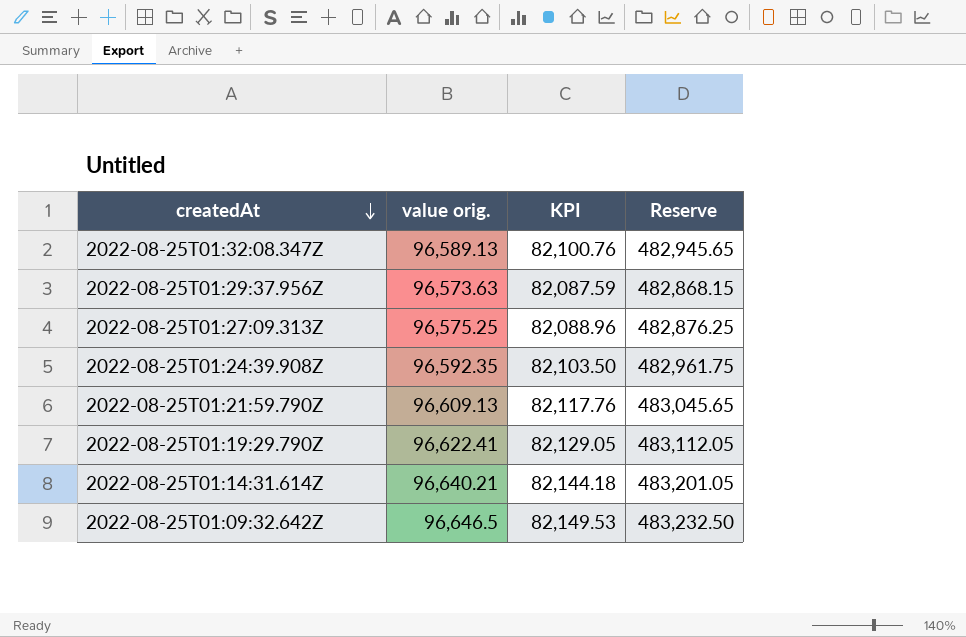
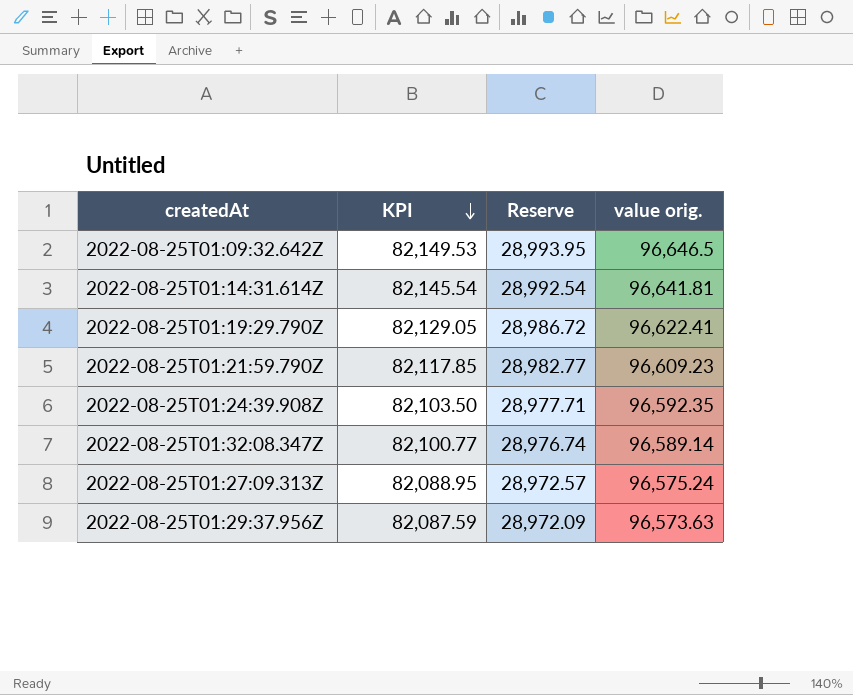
row order: createdAt descending -> KPI descending
column Reserve | formula: [value orig.] * 5 -> [value orig.] * 0.3
column value orig. | position: 2 -> 4
2022-08-25T01:14:31.614Z | KPI: 82,144.18 -> 82,145.54
2022-08-25T01:14:31.614Z | value orig.: 96,640.21 -> 96,641.81
2022-08-25T01:21:59.790Z | KPI: 82,117.76 -> 82,117.85
2022-08-25T01:21:59.790Z | value orig.: 96,609.13 -> 96,609.23
2022-08-25T01:32:08.347Z | KPI: 82,100.76 -> 82,100.77
2022-08-25T01:32:08.347Z | value orig.: 96,589.13 -> 96,589.14
2022-08-25T01:27:09.313Z | KPI: 82,088.96 -> 82,088.95
2022-08-25T01:27:09.313Z | value orig.: 96,575.25 -> 96,575.24

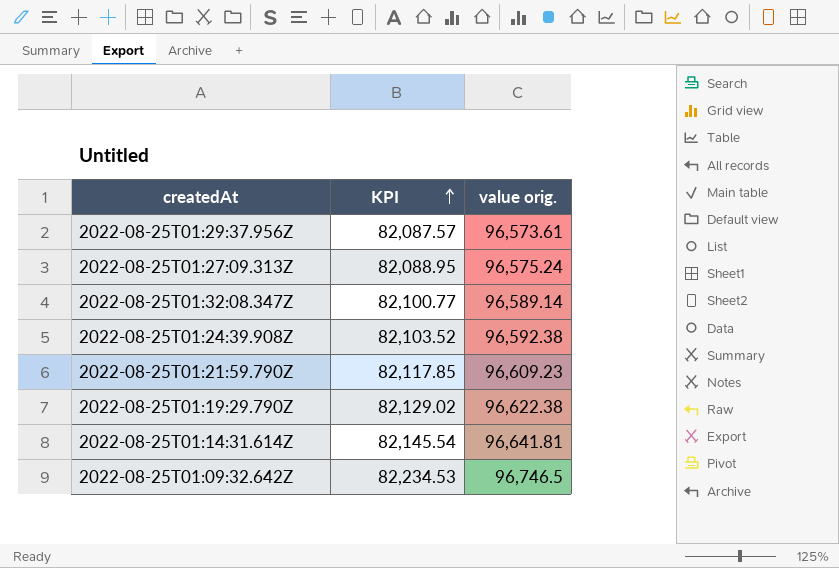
row order: KPI descending -> KPI ascending
column Reserve | formula: [value orig.] * 0.3 -> none
2022-08-25T01:29:37.956Z | KPI: 82,087.59 -> 82,087.57
2022-08-25T01:29:37.956Z | value orig.: 96,573.63 -> 96,573.61
2022-08-25T01:24:39.908Z | KPI: 82,103.50 -> 82,103.52
2022-08-25T01:24:39.908Z | value orig.: 96,592.35 -> 96,592.38
2022-08-25T01:19:29.790Z | KPI: 82,129.05 -> 82,129.02
2022-08-25T01:19:29.790Z | value orig.: 96,622.41 -> 96,622.38
2022-08-25T01:09:32.642Z | KPI: 82,149.53 -> 82,234.53
2022-08-25T01:09:32.642Z | value orig.: 96,646.5 -> 96,746.5

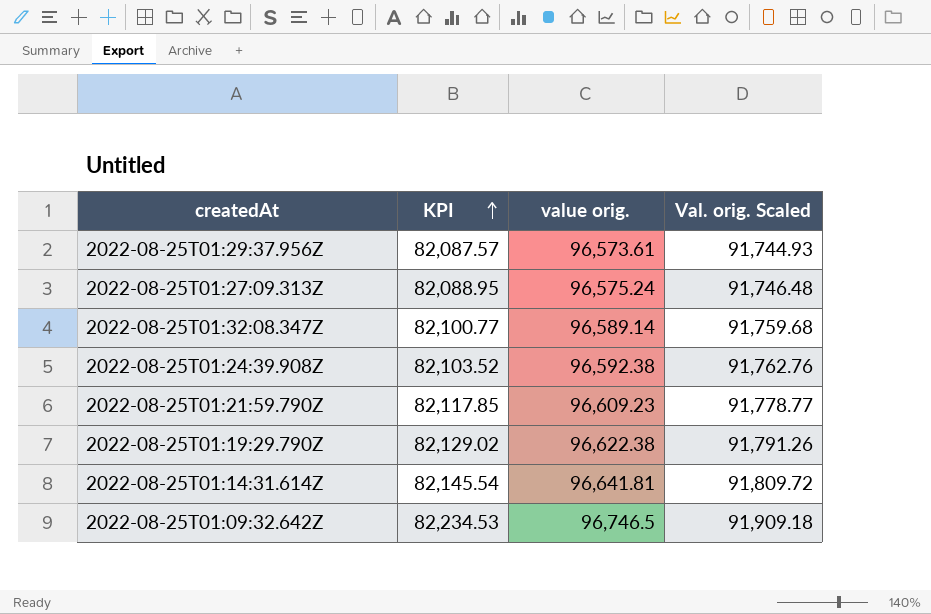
column Val. orig. Scaled | formula: none -> [value orig.] * 0.95

